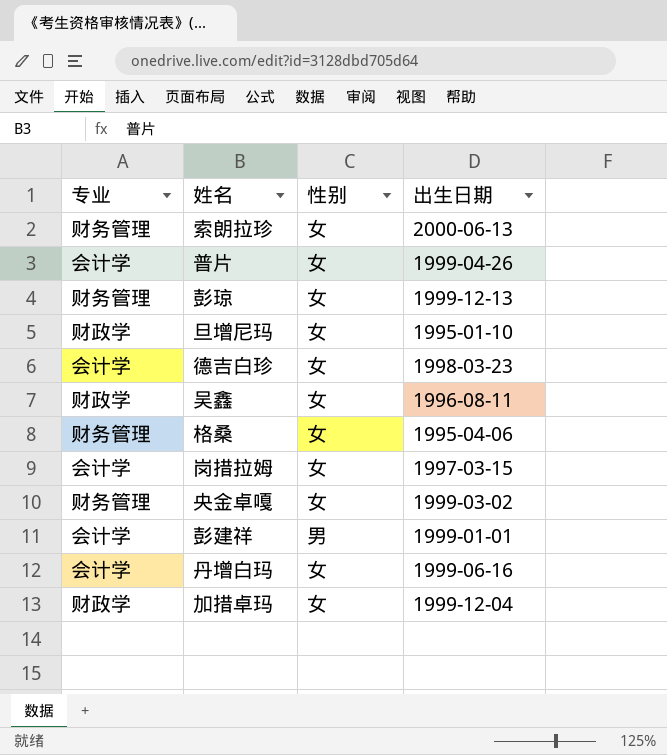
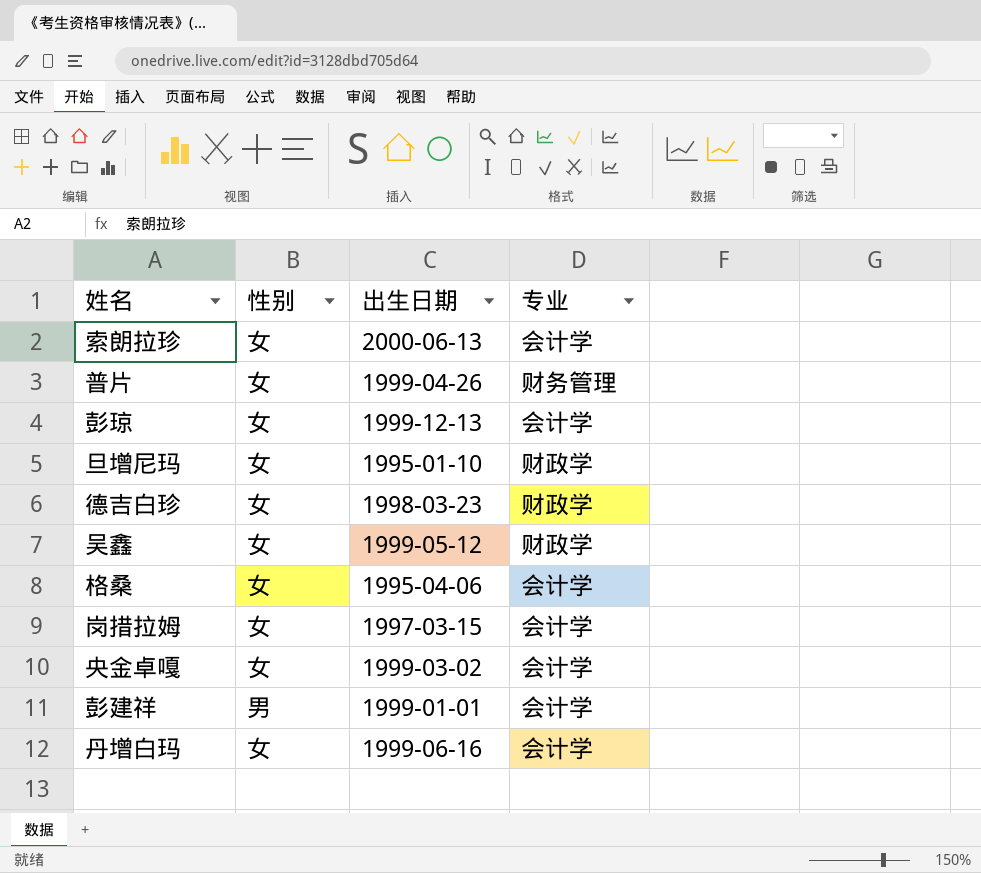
column 专业 | position: 1 -> 4
row 加措卓玛: 财政学 | 女 | 1999-12-04 -> none
索朗拉珍 | 专业: 财务管理 -> 会计学
普片 | 专业: 会计学 -> 财务管理
彭琼 | 专业: 财务管理 -> 会计学
德吉白珍 | 专业: 会计学 -> 财政学
吴鑫 | 出生日期: 1996-08-11 -> 1999-05-12
格桑 | 专业: 财务管理 -> 会计学
央金卓嘎 | 专业: 财务管理 -> 会计学

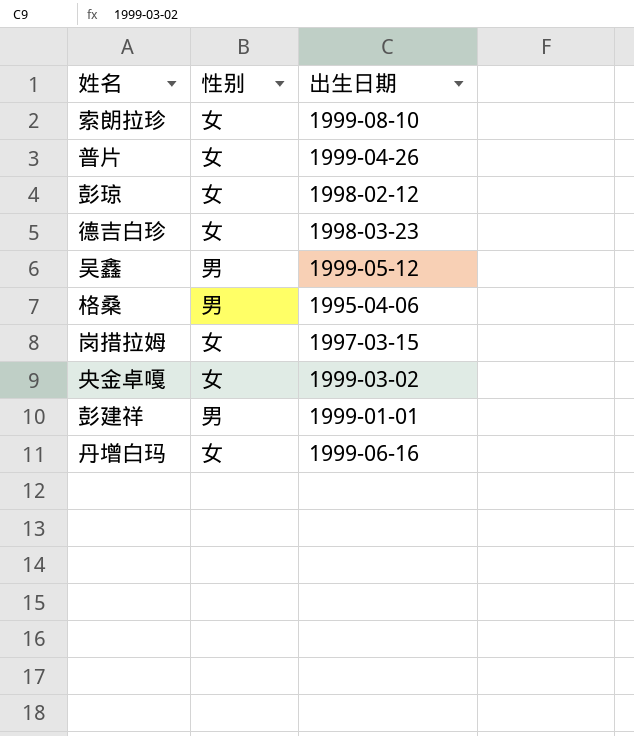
column 专业 | position: 4 -> none
row 旦增尼玛: 女 | 1995-01-10 | 财政学 -> none
索朗拉珍 | 出生日期: 2000-06-13 -> 1999-08-10
彭琼 | 出生日期: 1999-12-13 -> 1998-02-12
吴鑫 | 性别: 女 -> 男
格桑 | 性别: 女 -> 男

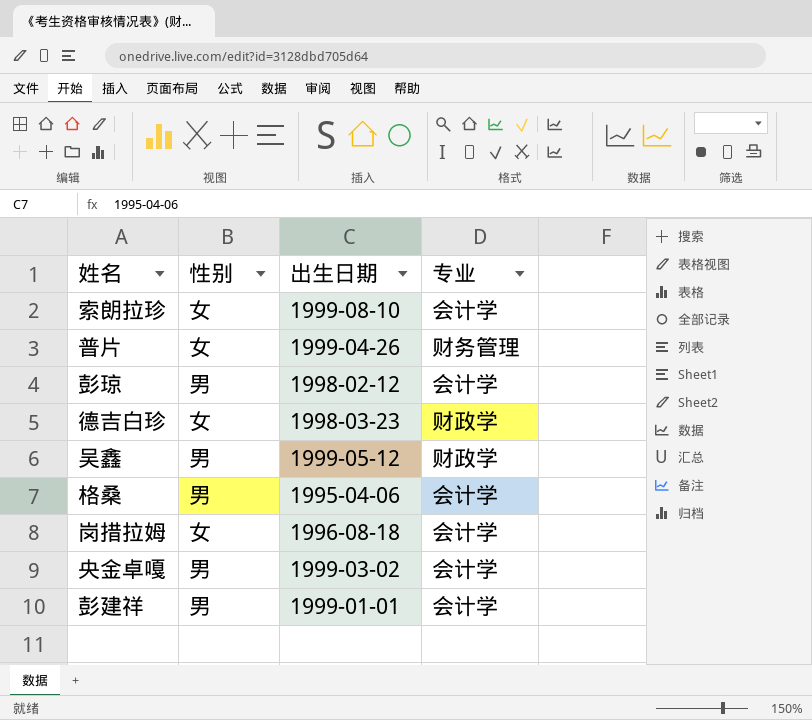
column 专业 | position: none -> 4
row 丹增白玛: 女 | 1999-06-16 -> none
彭琼 | 性别: 女 -> 男
岗措拉姆 | 出生日期: 1997-03-15 -> 1996-08-18
央金卓嘎 | 性别: 女 -> 男

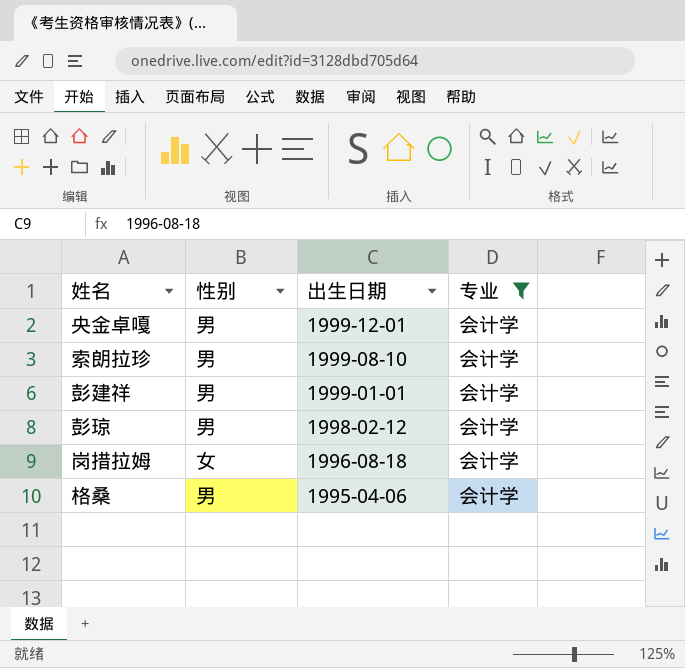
filter: none -> 专业 = 会计学
row order: none -> 出生日期 descending
央金卓嘎 | 出生日期: 1999-03-02 -> 1999-12-01
索朗拉珍 | 性别: 女 -> 男

